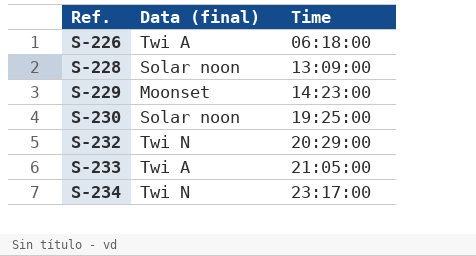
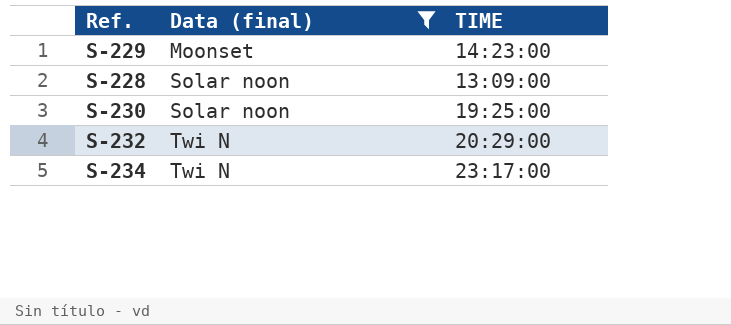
filter: none -> Data (final) != Twi A
row order: Ref. ascending -> Data (final) ascending
column name: Time -> TIME

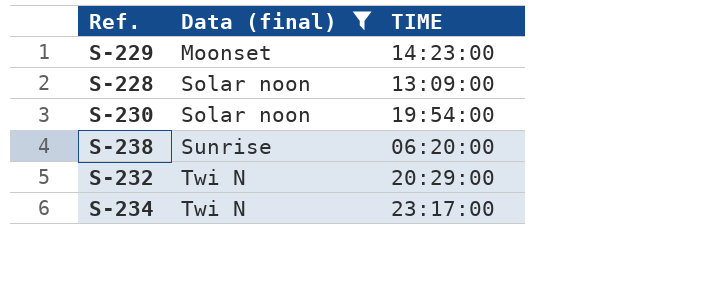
S-230 | TIME: 19:25:00 -> 19:54:00
row S-238: none -> Sunrise | 06:20:00

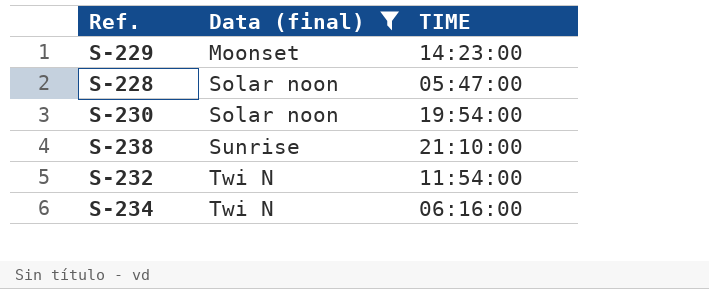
S-228 | TIME: 13:09:00 -> 05:47:00
S-238 | TIME: 06:20:00 -> 21:10:00
S-232 | TIME: 20:29:00 -> 11:54:00
S-234 | TIME: 23:17:00 -> 06:16:00

